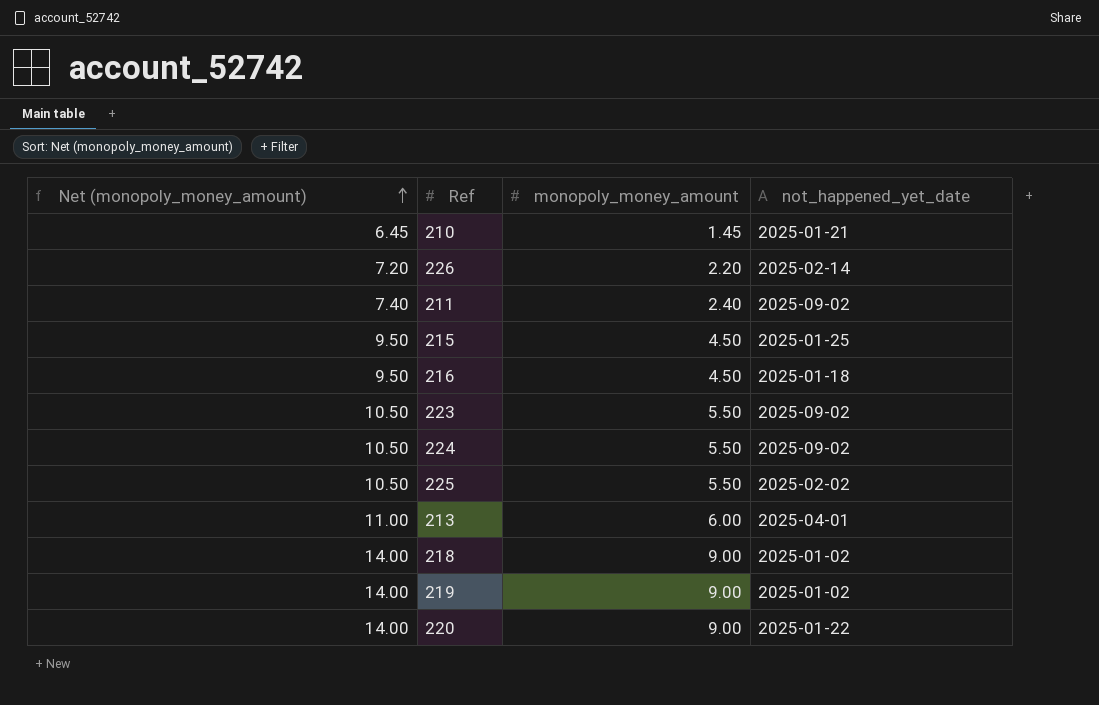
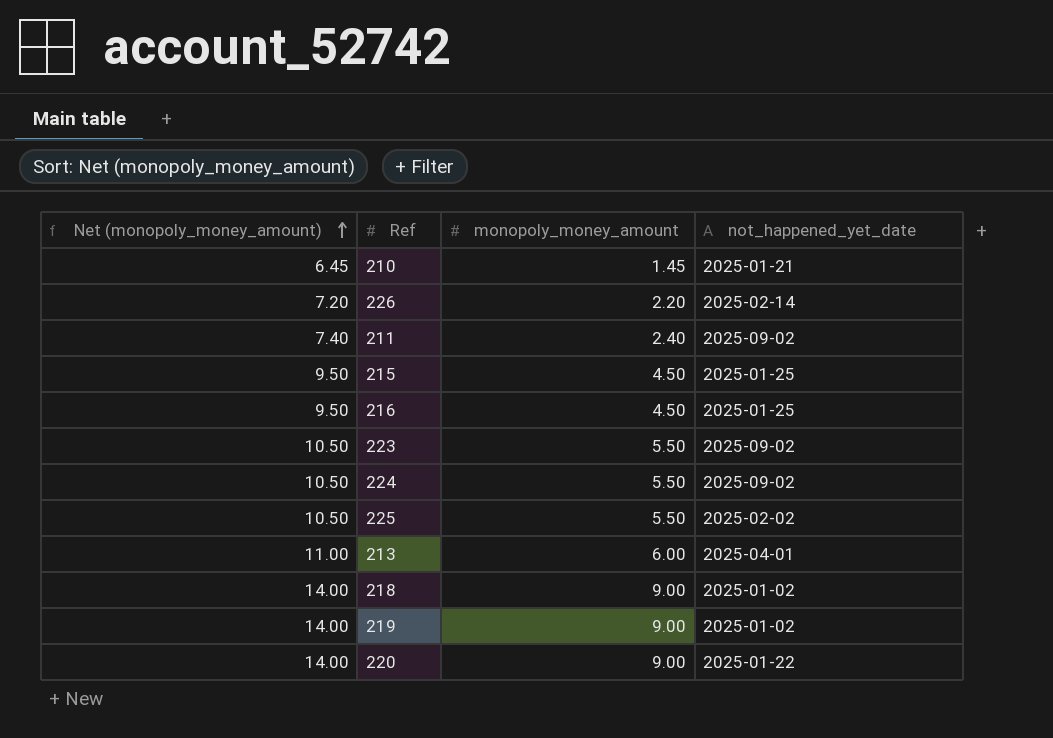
216 | not_happened_yet_date: 2025-01-18 -> 2025-01-25

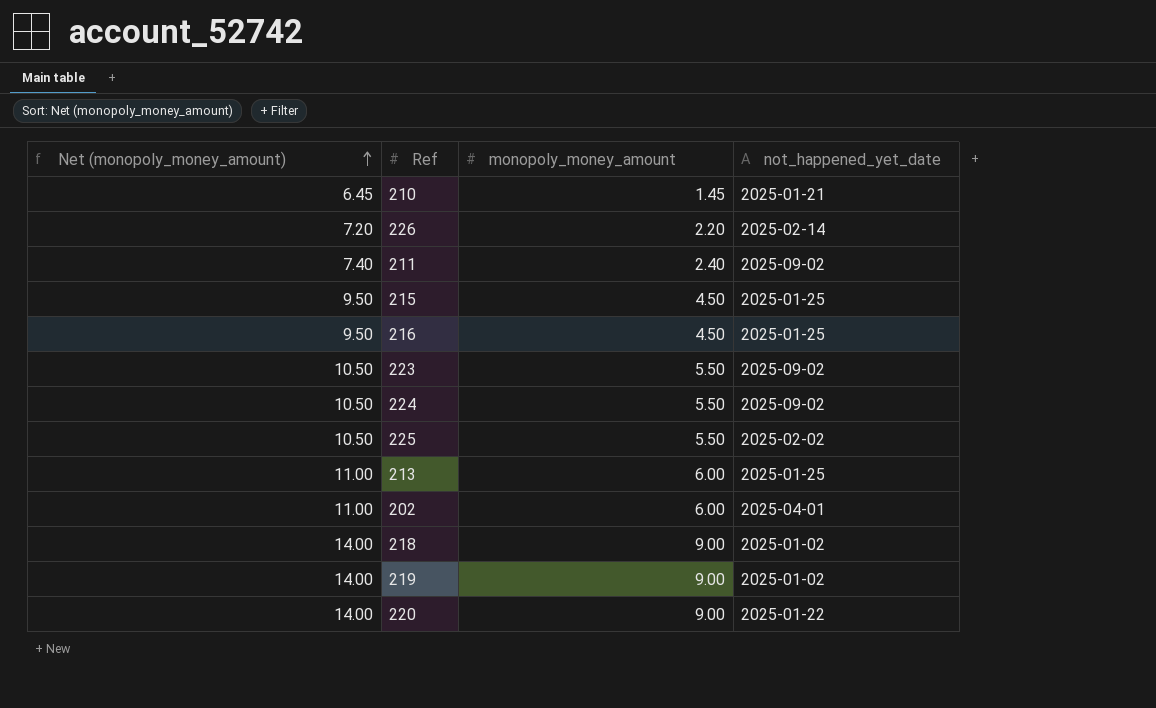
213 | not_happened_yet_date: 2025-04-01 -> 2025-01-25
row 202: none -> 11.00 | 6.00 | 2025-04-01

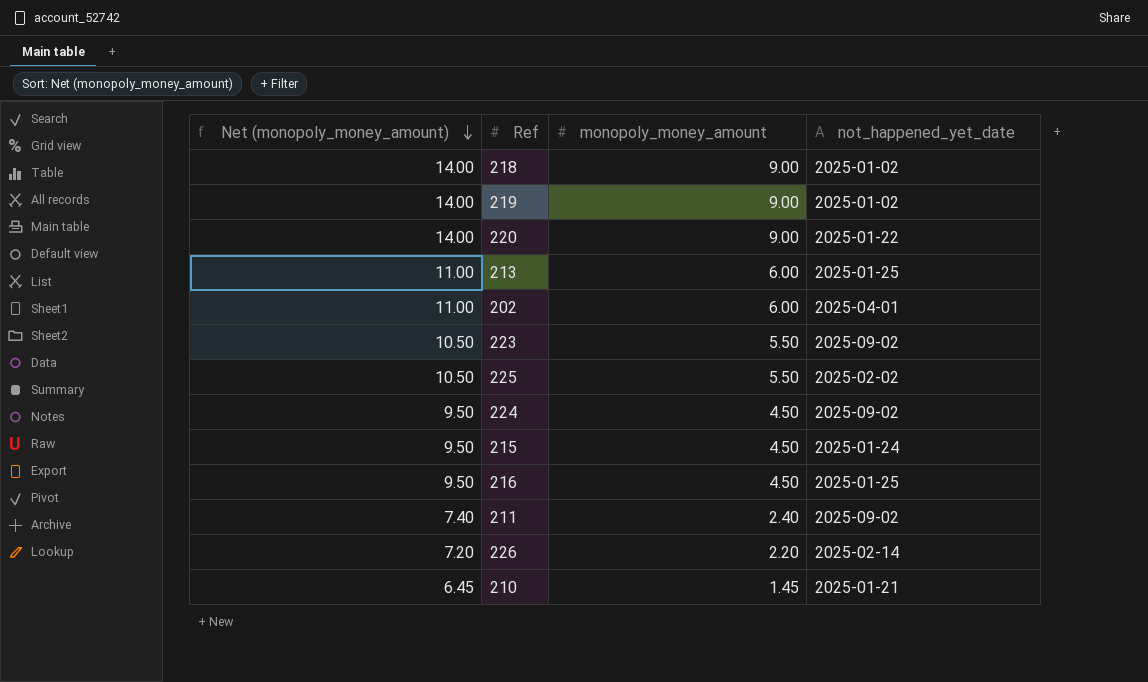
row order: Net (monopoly_money_amount) ascending -> Net (monopoly_money_amount) descending
224 | Net (monopoly_money_amount): 10.50 -> 9.50
224 | monopoly_money_amount: 5.50 -> 4.50
215 | not_happened_yet_date: 2025-01-25 -> 2025-01-24

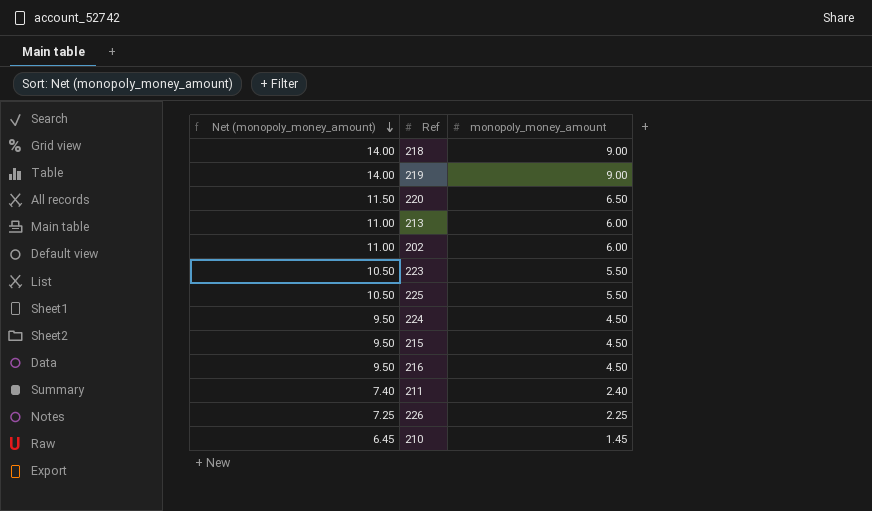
column not_happened_yet_date | position: 4 -> none
220 | Net (monopoly_money_amount): 14.00 -> 11.50
220 | monopoly_money_amount: 9.00 -> 6.50
226 | Net (monopoly_money_amount): 7.20 -> 7.25
226 | monopoly_money_amount: 2.20 -> 2.25

